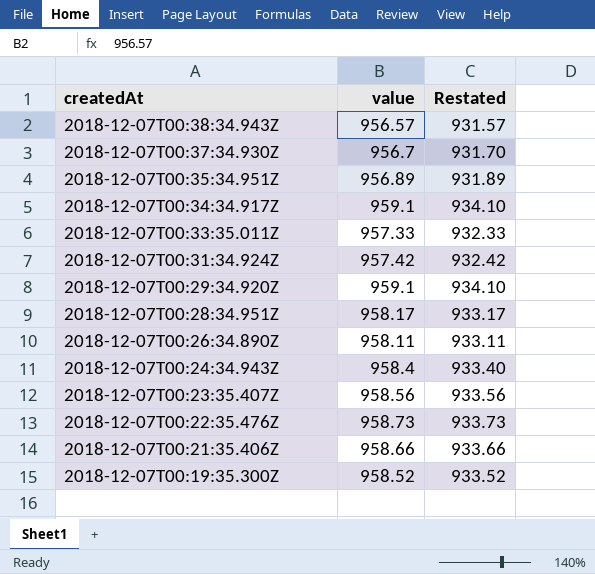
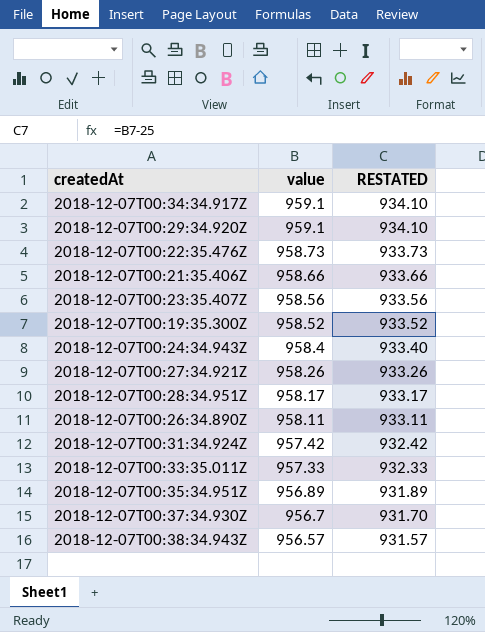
row order: createdAt descending -> value descending
column name: Restated -> RESTATED
row 2018-12-07T00:27:34.921Z: none -> 958.26 | 933.26

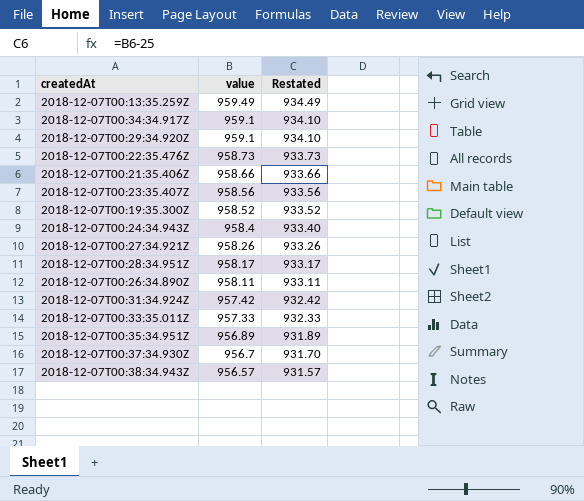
column name: RESTATED -> Restated
row 2018-12-07T00:13:35.259Z: none -> 959.49 | 934.49

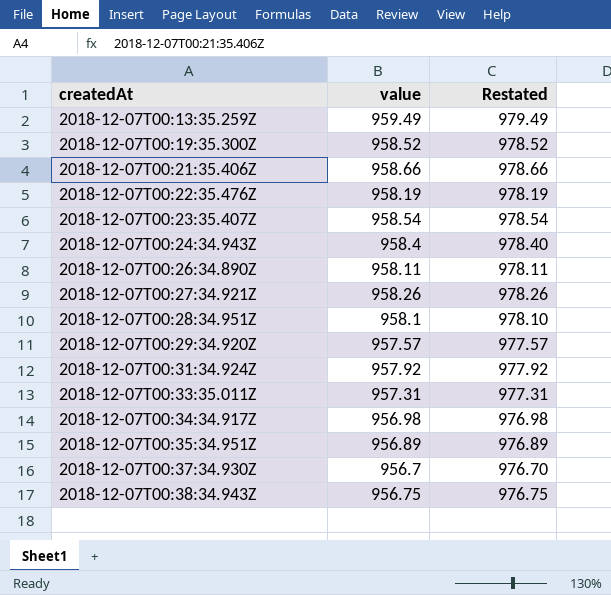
row order: value descending -> createdAt ascending
column Restated | formula: [value] - 25 -> [value] + 20
2018-12-07T00:22:35.476Z | value: 958.73 -> 958.19
2018-12-07T00:23:35.407Z | value: 958.56 -> 958.54
2018-12-07T00:28:34.951Z | value: 958.17 -> 958.1
2018-12-07T00:29:34.920Z | value: 959.1 -> 957.57
2018-12-07T00:31:34.924Z | value: 957.42 -> 957.92
2018-12-07T00:33:35.011Z | value: 957.33 -> 957.31
2018-12-07T00:34:34.917Z | value: 959.1 -> 956.98
2018-12-07T00:38:34.943Z | value: 956.57 -> 956.75

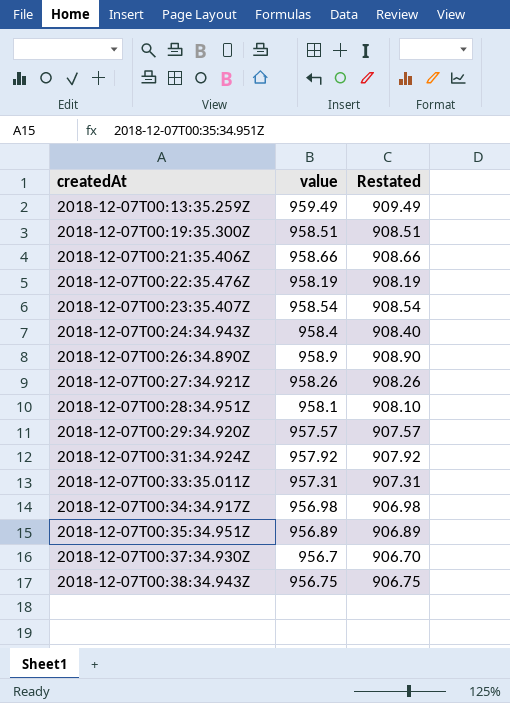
column Restated | formula: [value] + 20 -> [value] - 50
2018-12-07T00:19:35.300Z | value: 958.52 -> 958.51
2018-12-07T00:26:34.890Z | value: 958.11 -> 958.9

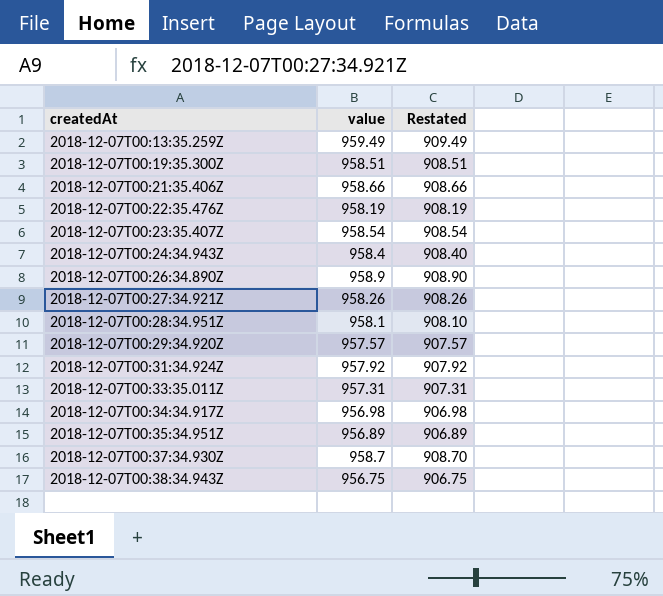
2018-12-07T00:37:34.930Z | value: 956.7 -> 958.7
2018-12-07T00:37:34.930Z | Restated: 906.70 -> 908.70

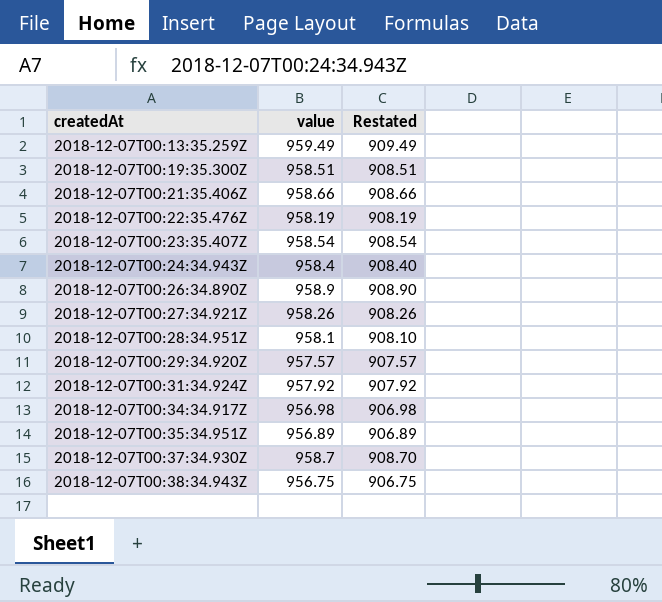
row 2018-12-07T00:33:35.011Z: 957.31 | 907.31 -> none

